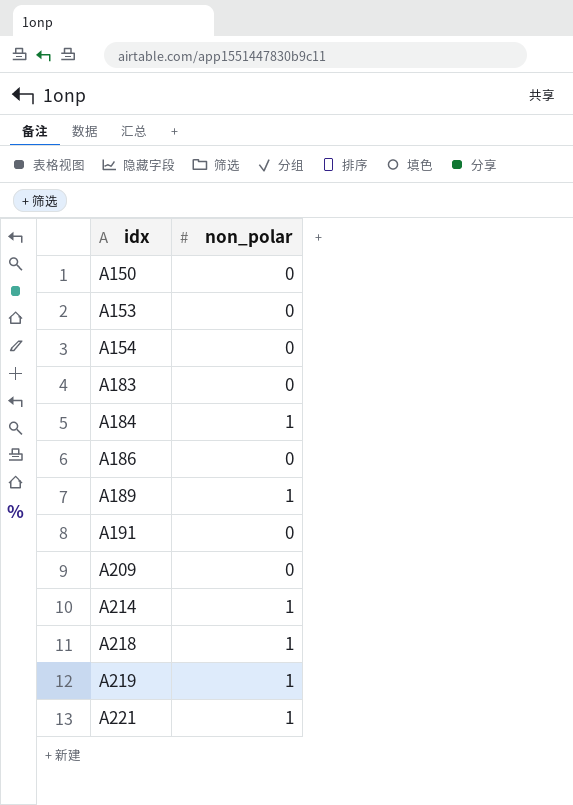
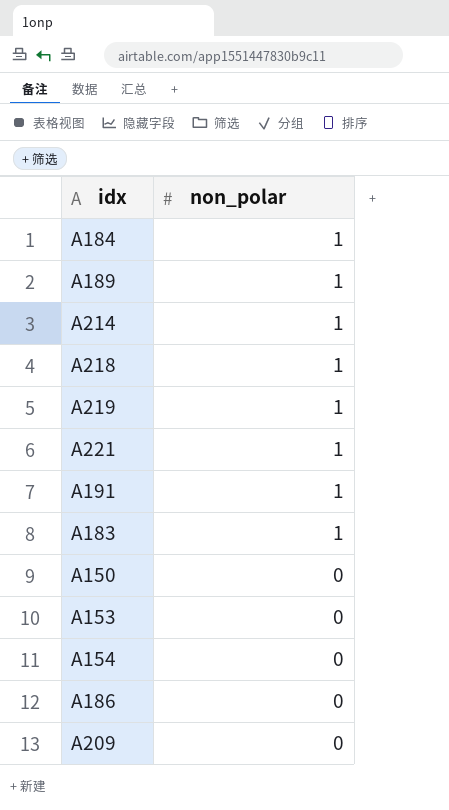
row order: idx ascending -> non_polar descending
A191 | non_polar: 0 -> 1
A183 | non_polar: 0 -> 1

